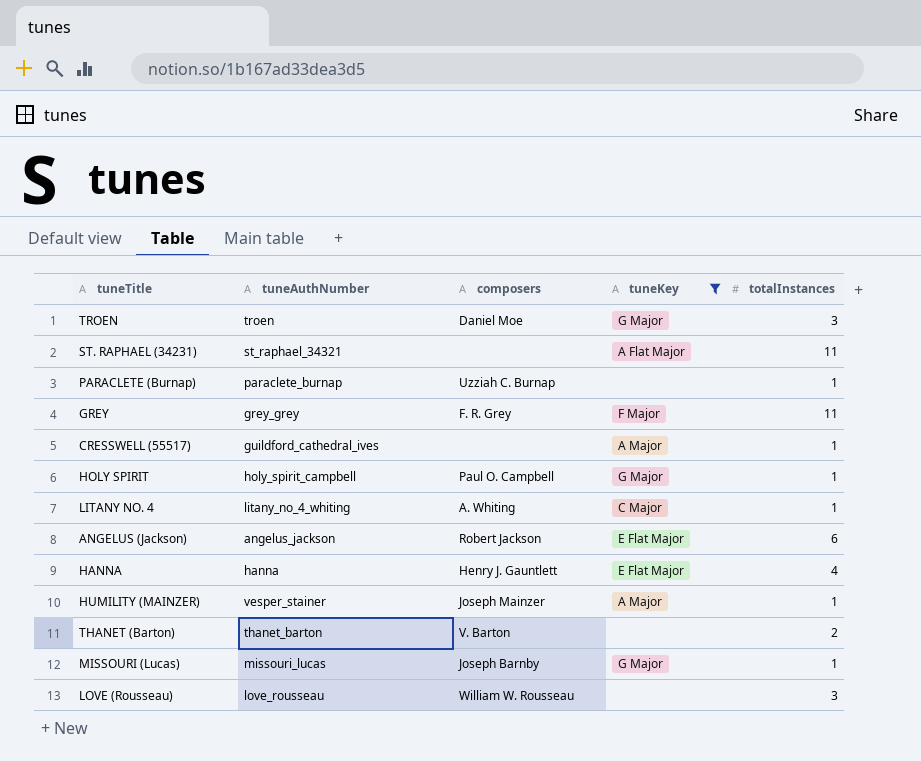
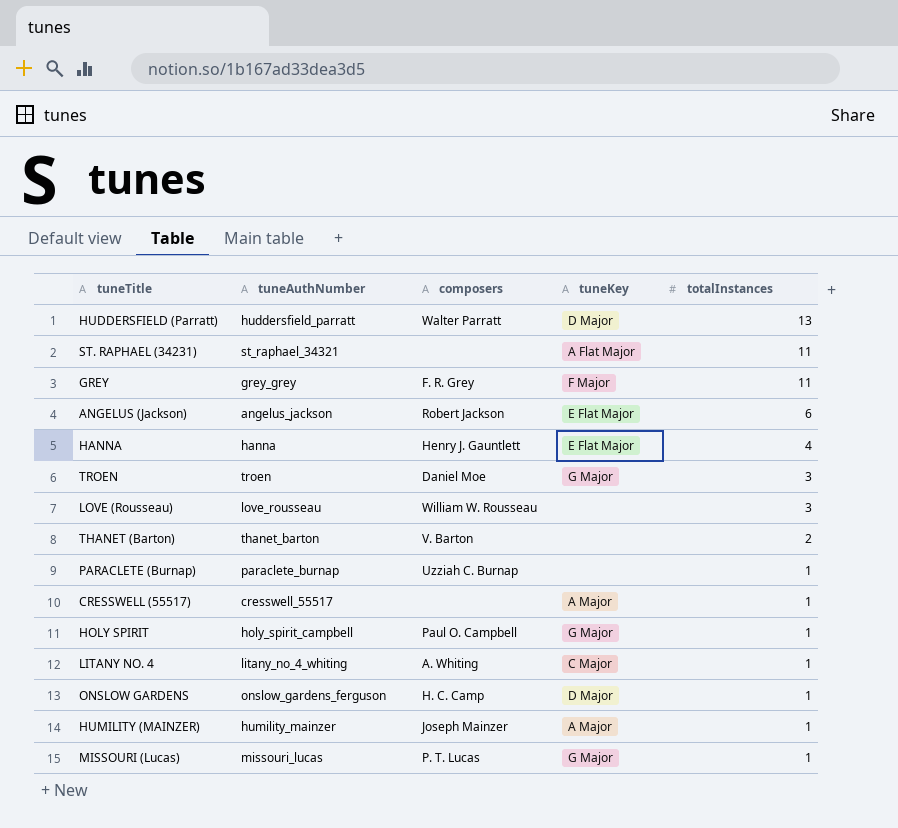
filter: tuneKey != D Major -> none
row order: none -> totalInstances descending
CRESSWELL (55517) | tuneAuthNumber: guildford_cathedral_ives -> cresswell_55517
HUMILITY (MAINZER) | tuneAuthNumber: vesper_stainer -> humility_mainzer
MISSOURI (Lucas) | composers: Joseph Barnby -> P. T. Lucas

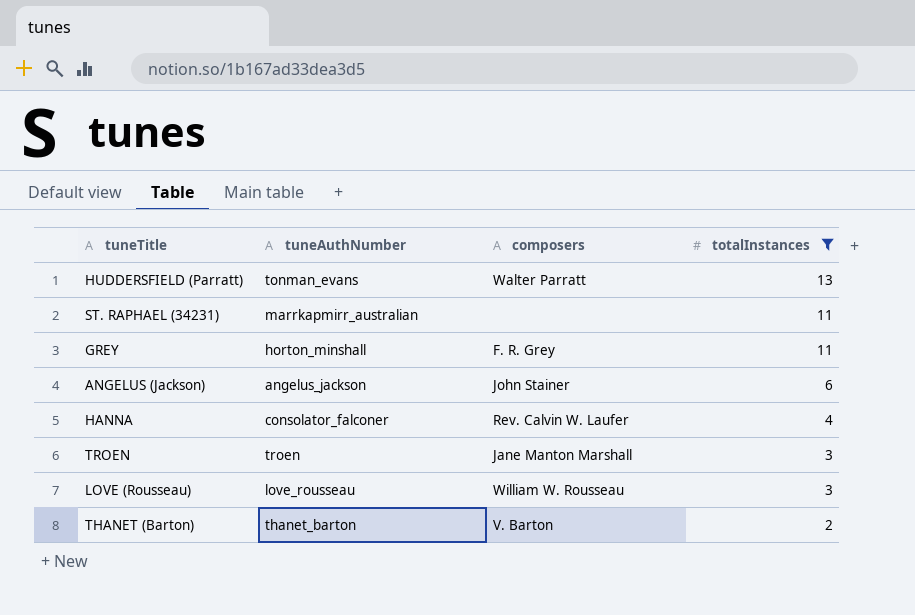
filter: none -> totalInstances != 1
column tuneKey | position: 4 -> none
HUDDERSFIELD (Parratt) | tuneAuthNumber: huddersfield_parratt -> tonman_evans
ST. RAPHAEL (34231) | tuneAuthNumber: st_raphael_34321 -> marrkapmirr_australian
GREY | tuneAuthNumber: grey_grey -> horton_minshall
ANGELUS (Jackson) | composers: Robert Jackson -> John Stainer
HANNA | tuneAuthNumber: hanna -> consolator_falconer
HANNA | composers: Henry J. Gauntlett -> Rev. Calvin W. Laufer
TROEN | composers: Daniel Moe -> Jane Manton Marshall

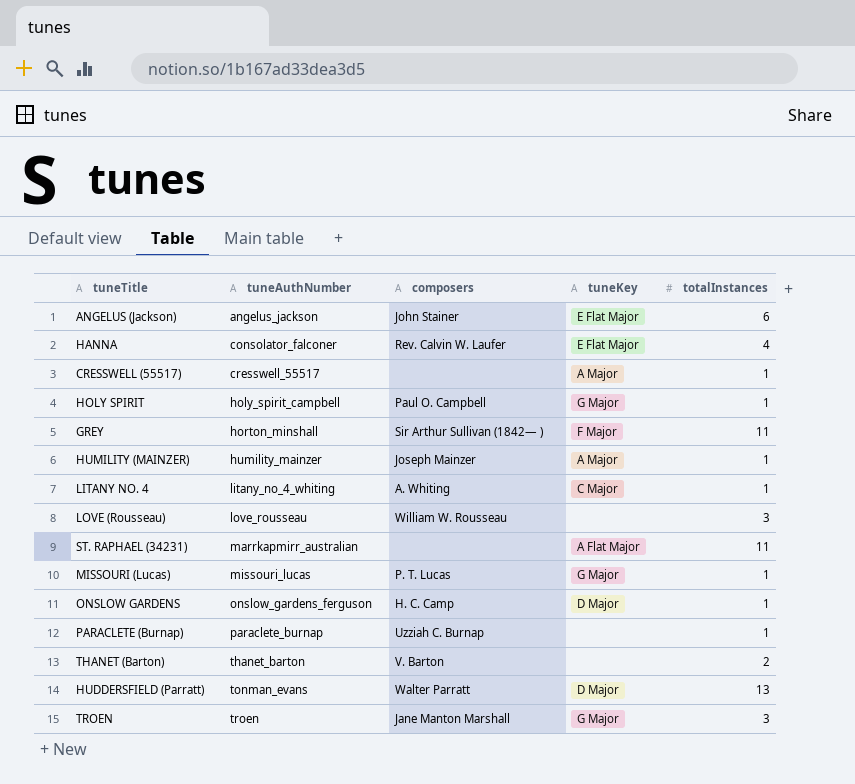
filter: totalInstances != 1 -> none
row order: totalInstances descending -> tuneAuthNumber ascending
column tuneKey | position: none -> 4
GREY | composers: F. R. Grey -> Sir Arthur Sullivan (1842— )

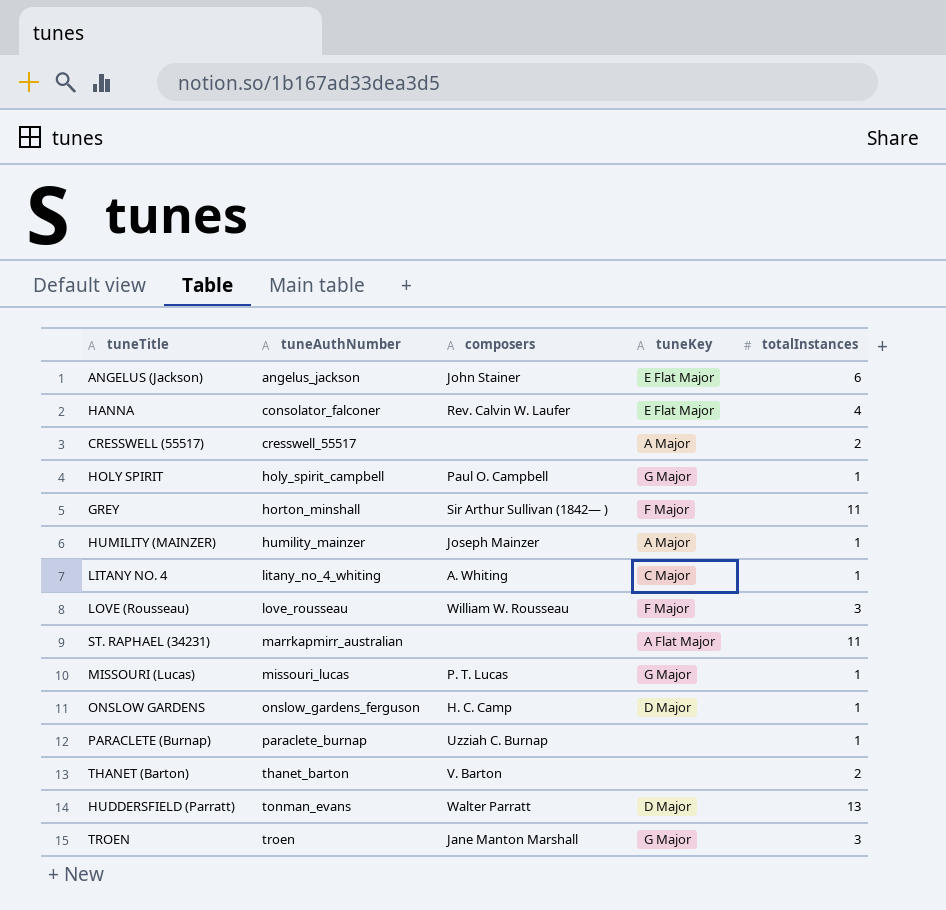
CRESSWELL (55517) | totalInstances: 1 -> 2
LOVE (Rousseau) | tuneKey: none -> F Major

